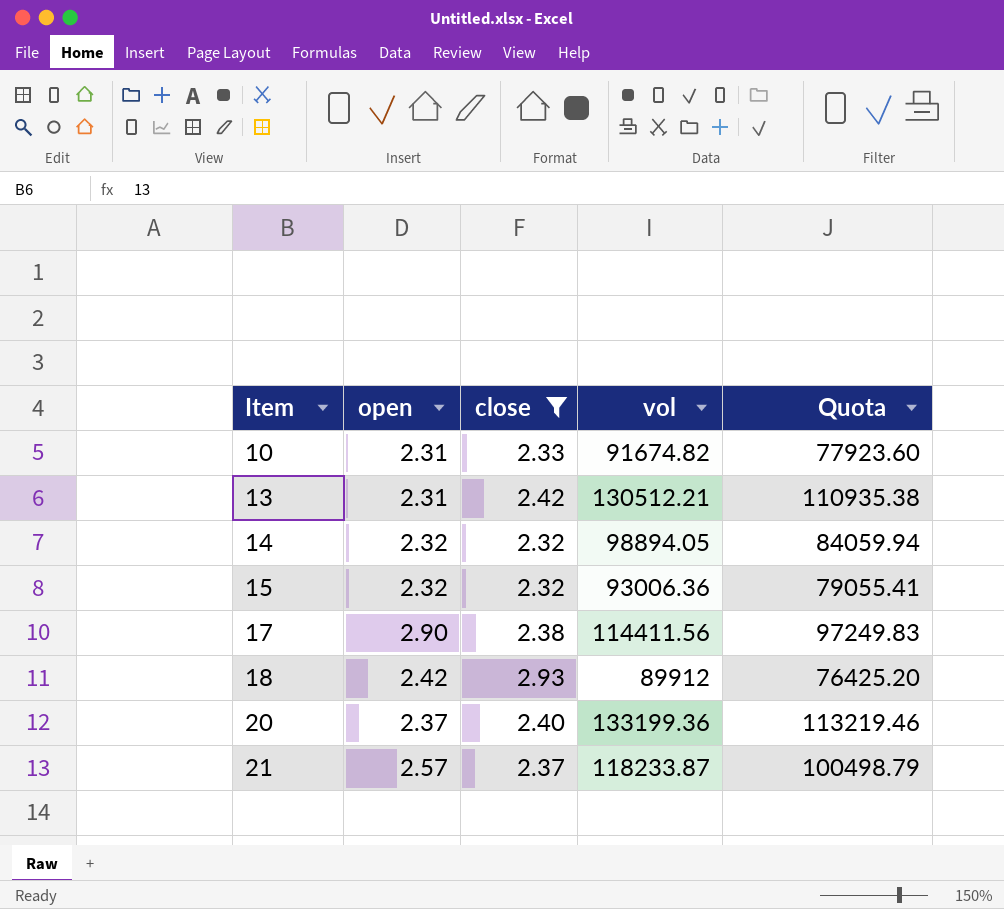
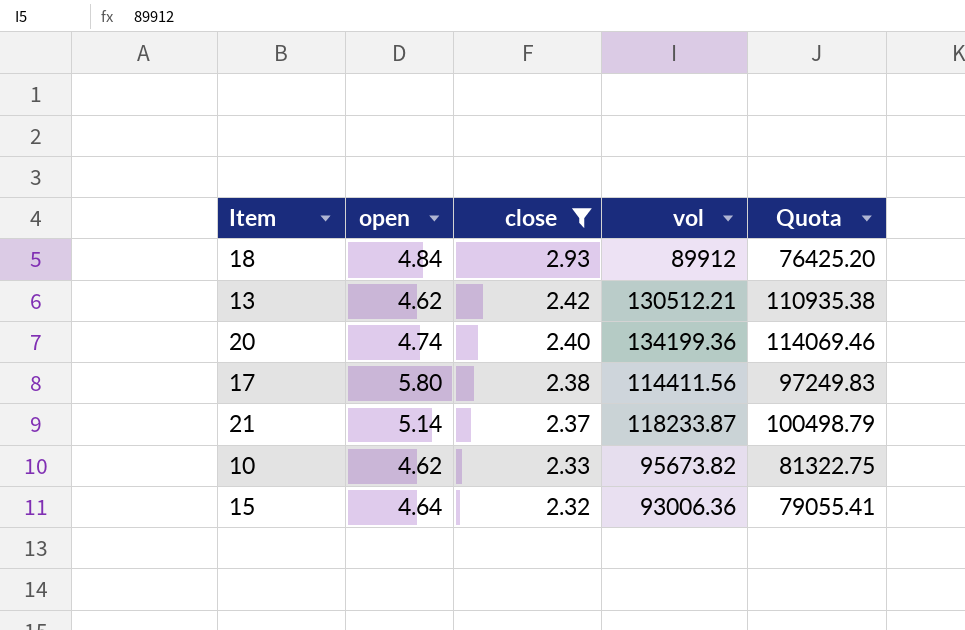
row order: Item ascending -> close descending
row 14: 2.32 | 2.32 | 98894.05 | 84059.94 -> none
18 | open: 2.42 -> 4.84
13 | open: 2.31 -> 4.62
20 | open: 2.37 -> 4.74
20 | vol: 133199.36 -> 134199.36
20 | Quota: 113219.46 -> 114069.46
17 | open: 2.90 -> 5.80
21 | open: 2.57 -> 5.14
10 | open: 2.31 -> 4.62
10 | vol: 91674.82 -> 95673.82
10 | Quota: 77923.60 -> 81322.75
15 | open: 2.32 -> 4.64

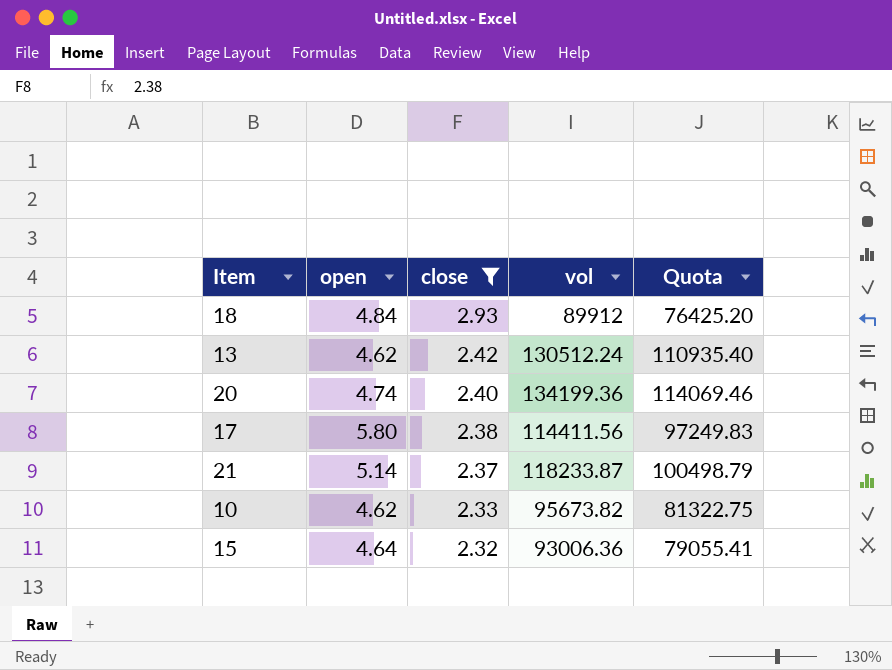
13 | vol: 130512.21 -> 130512.24
13 | Quota: 110935.38 -> 110935.40

